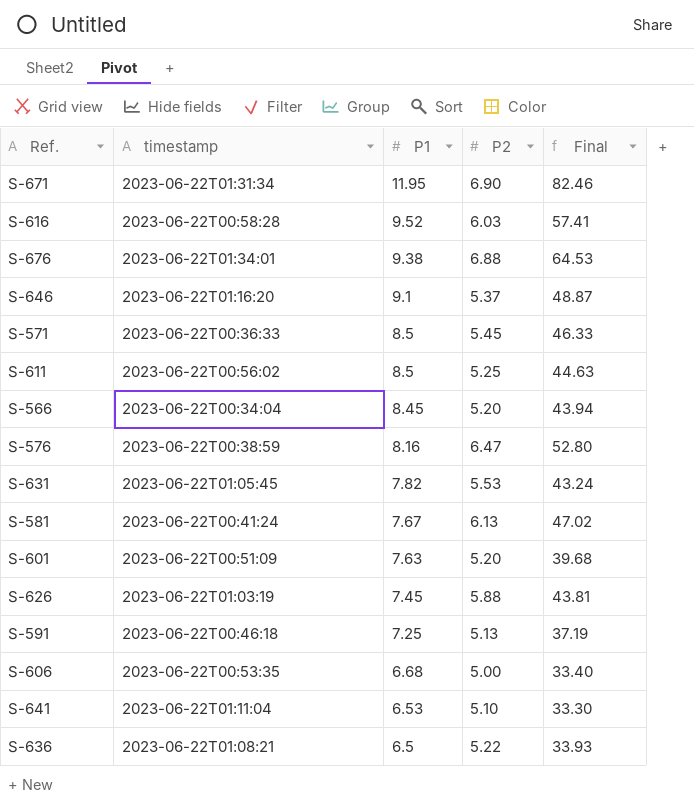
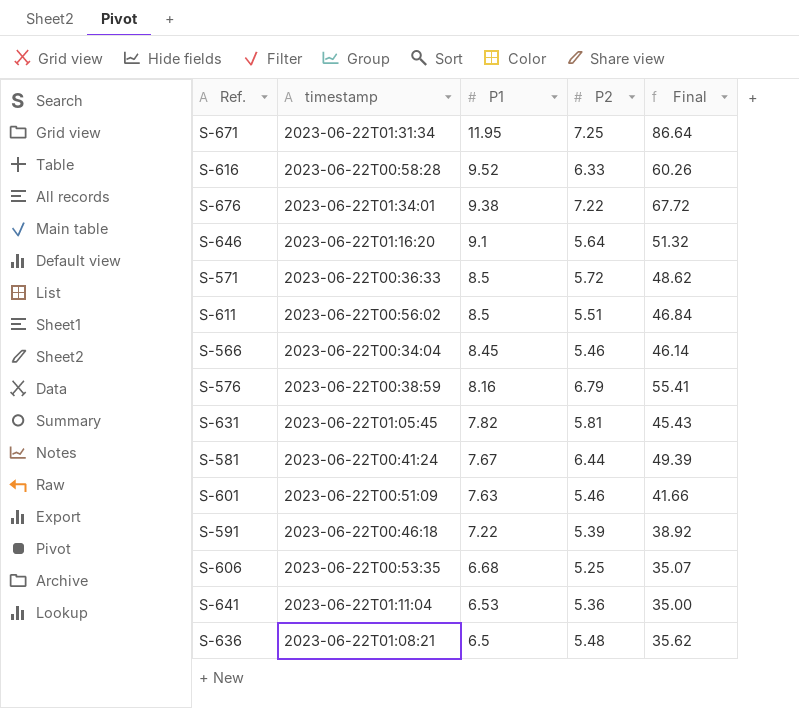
row S-626: 2023-06-22T01:03:19 | 7.45 | 5.88 | 43.81 -> none
S-671 | P2: 6.90 -> 7.25
S-671 | Final: 82.46 -> 86.64
S-616 | P2: 6.03 -> 6.33
S-616 | Final: 57.41 -> 60.26
S-676 | P2: 6.88 -> 7.22
S-676 | Final: 64.53 -> 67.72
S-646 | P2: 5.37 -> 5.64
S-646 | Final: 48.87 -> 51.32
S-571 | P2: 5.45 -> 5.72
S-571 | Final: 46.33 -> 48.62
S-611 | P2: 5.25 -> 5.51
S-611 | Final: 44.63 -> 46.84
S-566 | P2: 5.20 -> 5.46
S-566 | Final: 43.94 -> 46.14
S-576 | P2: 6.47 -> 6.79
S-576 | Final: 52.80 -> 55.41
S-631 | P2: 5.53 -> 5.81
S-631 | Final: 43.24 -> 45.43
S-581 | P2: 6.13 -> 6.44
S-581 | Final: 47.02 -> 49.39
S-601 | P2: 5.20 -> 5.46
S-601 | Final: 39.68 -> 41.66
S-591 | P1: 7.25 -> 7.22
S-591 | P2: 5.13 -> 5.39
S-591 | Final: 37.19 -> 38.92
S-606 | P2: 5.00 -> 5.25
S-606 | Final: 33.40 -> 35.07
S-641 | P2: 5.10 -> 5.36
S-641 | Final: 33.30 -> 35.00
S-636 | P2: 5.22 -> 5.48
S-636 | Final: 33.93 -> 35.62

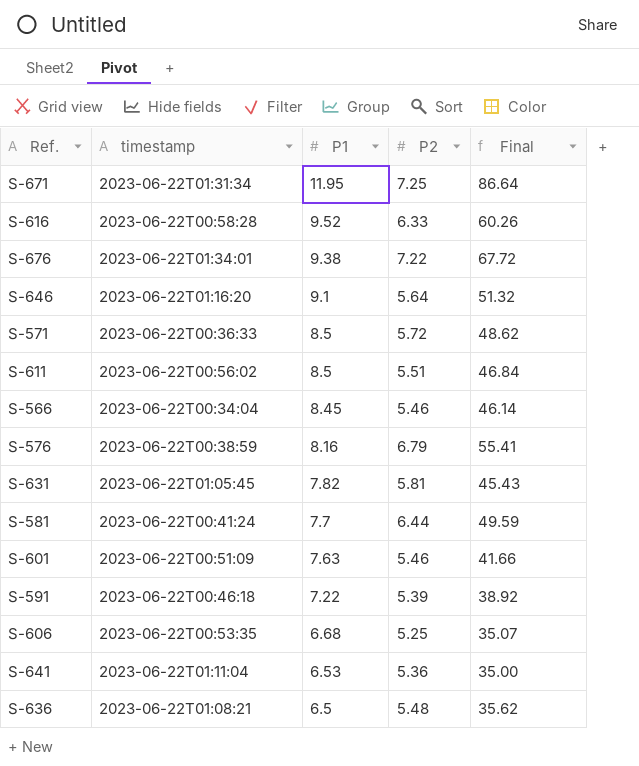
S-581 | P1: 7.67 -> 7.7
S-581 | Final: 49.39 -> 49.59

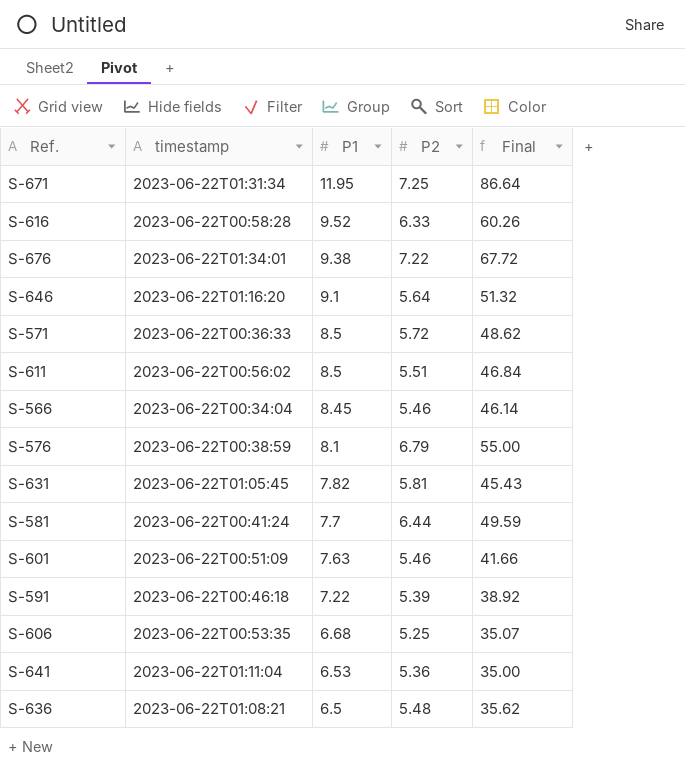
S-576 | P1: 8.16 -> 8.1
S-576 | Final: 55.41 -> 55.00

